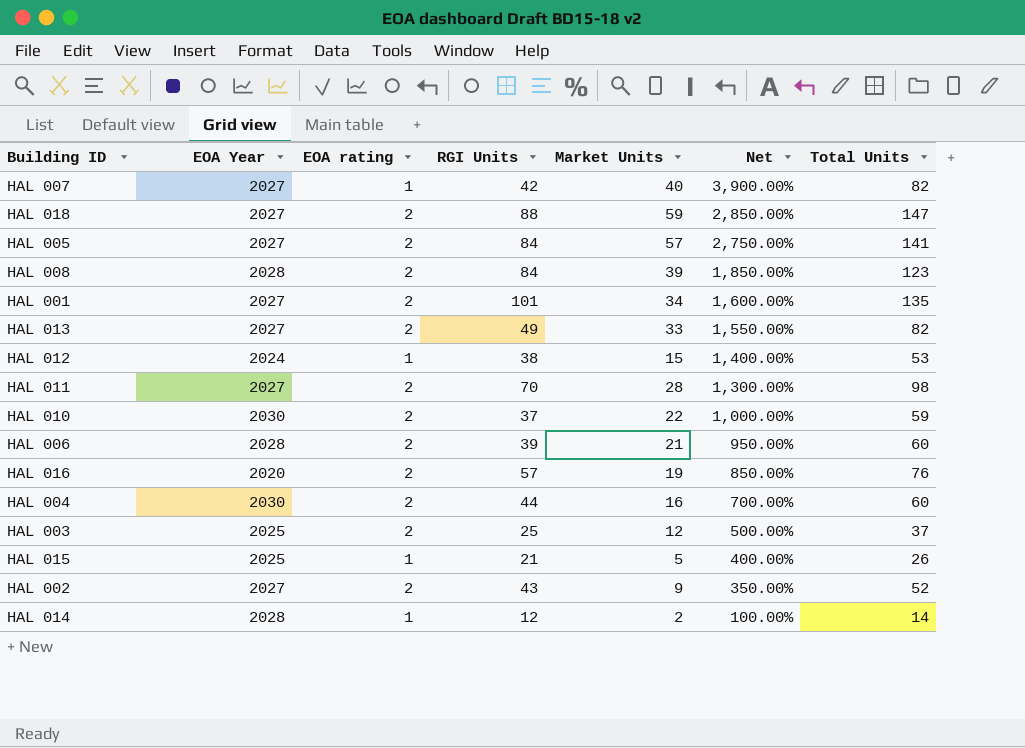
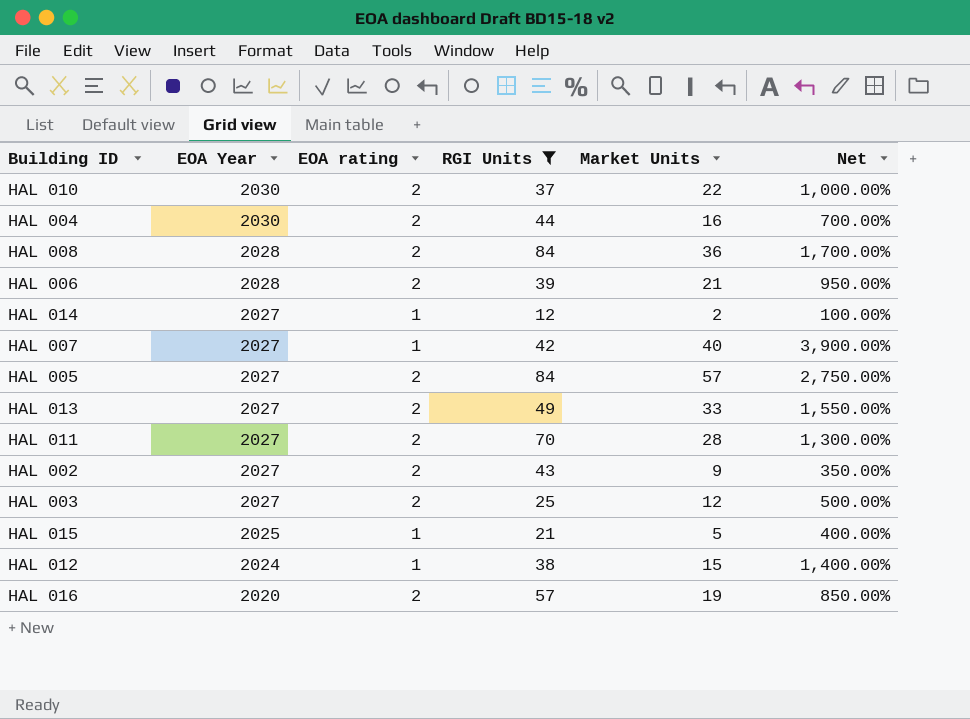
filter: none -> RGI Units <= 84
row order: Net descending -> EOA Year descending
column Total Units | formula: [RGI Units] + [Market Units] -> none
HAL 008 | Market Units: 39 -> 36
HAL 008 | Net: 1,850.00% -> 1,700.00%
HAL 014 | EOA Year: 2028 -> 2027
HAL 003 | EOA Year: 2025 -> 2027

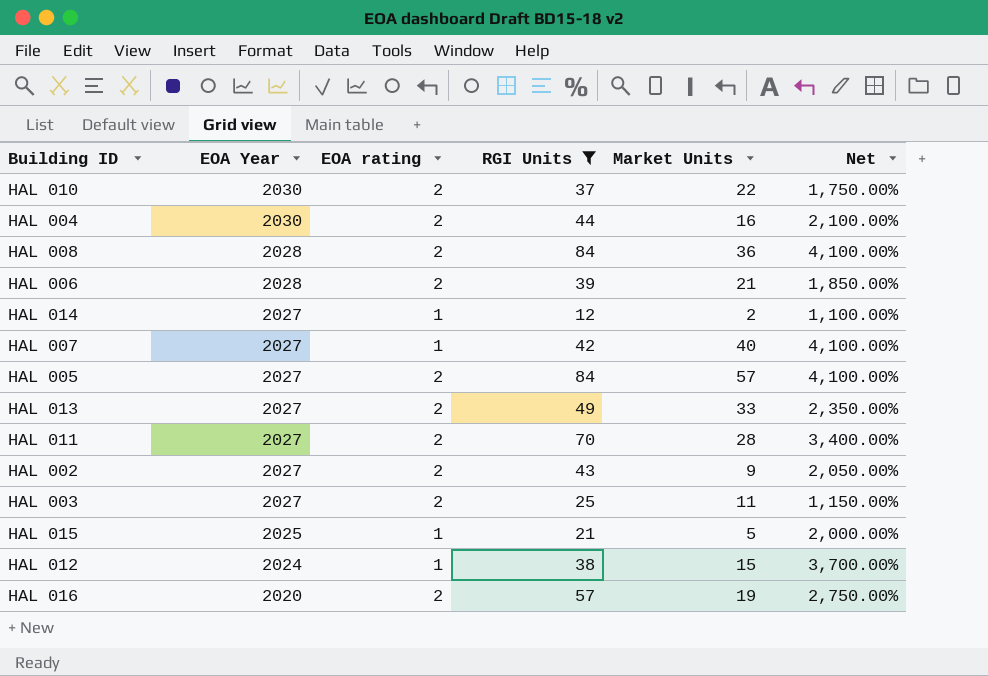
column Net | formula: ([Market Units] - [EOA rating]) / [EOA rating] -> ([RGI Units] - [EOA rating]) / [EOA rating]
HAL 003 | Market Units: 12 -> 11

